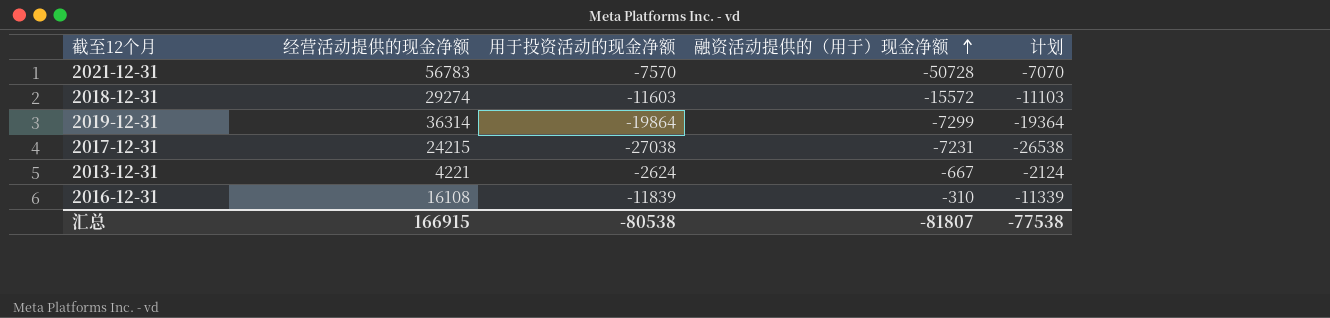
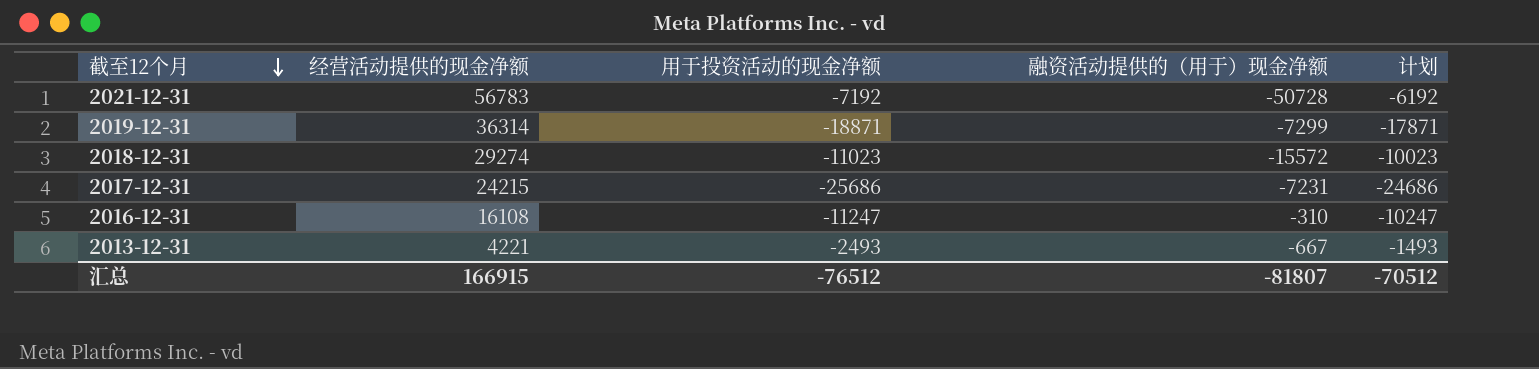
row order: 融资活动提供的（用于）现金净额 ascending -> 截至12个月 descending
column 计划 | formula: [用于投资活动的现金净额] + 500 -> [用于投资活动的现金净额] + 1000
2021-12-31 | 用于投资活动的现金净额: -7570 -> -7192
2019-12-31 | 用于投资活动的现金净额: -19864 -> -18871
2018-12-31 | 用于投资活动的现金净额: -11603 -> -11023
2017-12-31 | 用于投资活动的现金净额: -27038 -> -25686
2016-12-31 | 用于投资活动的现金净额: -11839 -> -11247
2013-12-31 | 用于投资活动的现金净额: -2624 -> -2493
汇总 | 用于投资活动的现金净额: -80538 -> -76512
汇总 | 计划: -77538 -> -70512

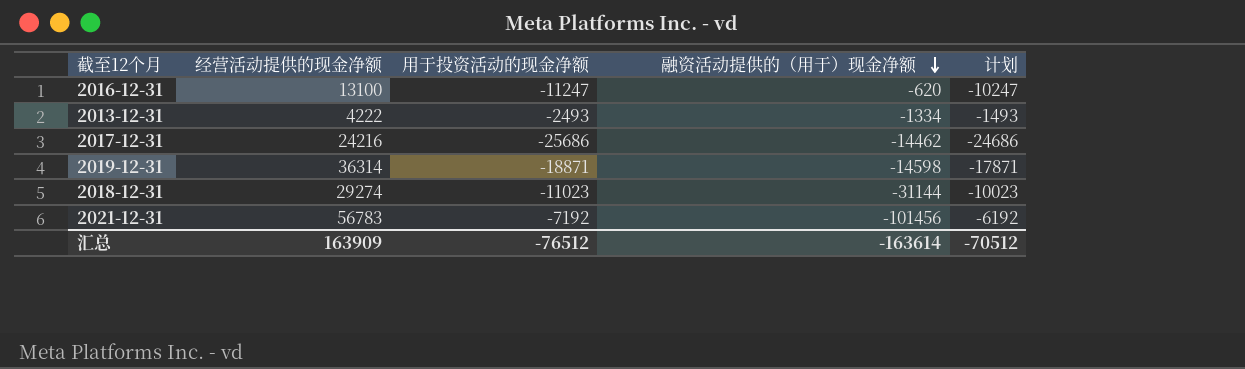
row order: 截至12个月 descending -> 融资活动提供的（用于）现金净额 descending
2016-12-31 | 经营活动提供的现金净额: 16108 -> 13100
2016-12-31 | 融资活动提供的（用于）现金净额: -310 -> -620
2013-12-31 | 经营活动提供的现金净额: 4221 -> 4222
2013-12-31 | 融资活动提供的（用于）现金净额: -667 -> -1334
2017-12-31 | 经营活动提供的现金净额: 24215 -> 24216
2017-12-31 | 融资活动提供的（用于）现金净额: -7231 -> -14462
2019-12-31 | 融资活动提供的（用于）现金净额: -7299 -> -14598
2018-12-31 | 融资活动提供的（用于）现金净额: -15572 -> -31144
2021-12-31 | 融资活动提供的（用于）现金净额: -50728 -> -101456
汇总 | 经营活动提供的现金净额: 166915 -> 163909
汇总 | 融资活动提供的（用于）现金净额: -81807 -> -163614

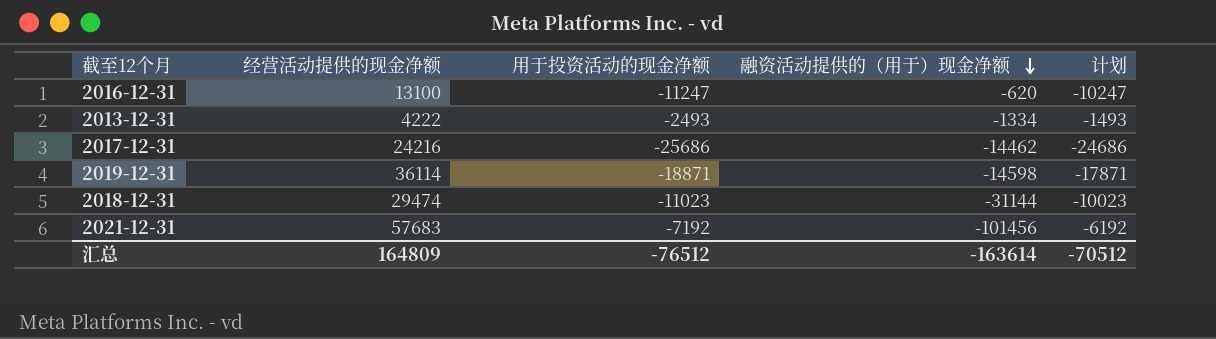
2019-12-31 | 经营活动提供的现金净额: 36314 -> 36114
2018-12-31 | 经营活动提供的现金净额: 29274 -> 29474
2021-12-31 | 经营活动提供的现金净额: 56783 -> 57683
汇总 | 经营活动提供的现金净额: 163909 -> 164809

